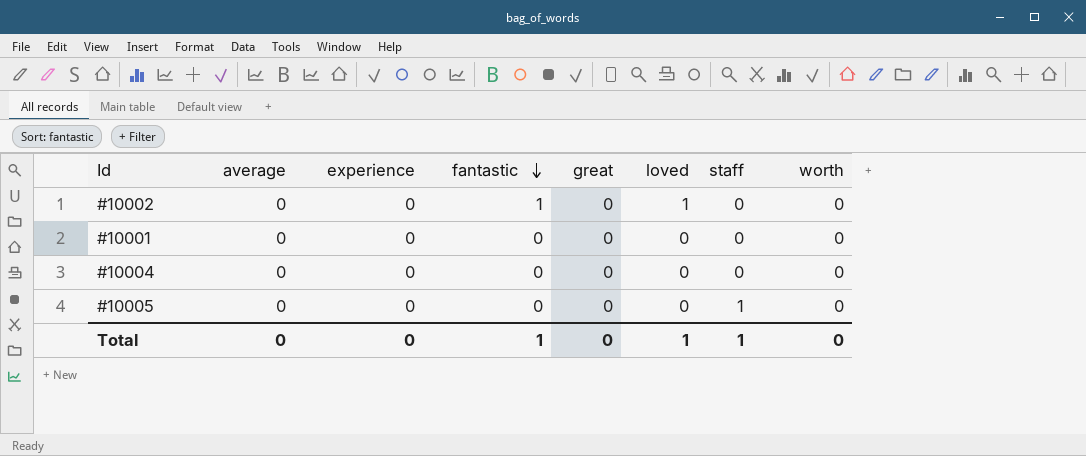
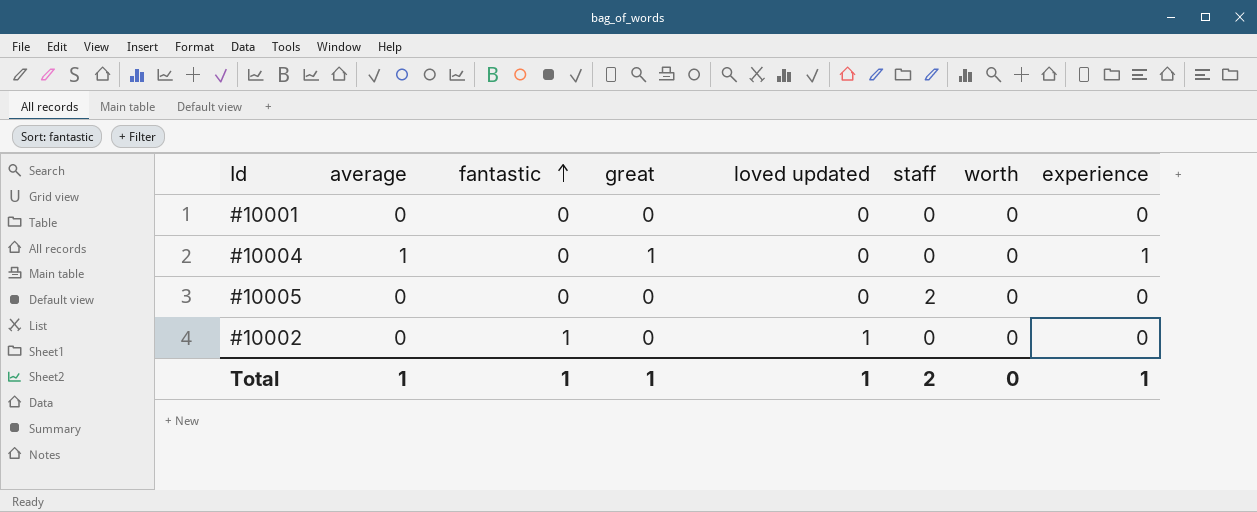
row order: fantastic descending -> fantastic ascending
column name: loved -> loved updated
column experience | position: 3 -> 8
#10004 | average: 0 -> 1
#10004 | great: 0 -> 1
#10004 | experience: 0 -> 1
#10005 | staff: 1 -> 2
Total | average: 0 -> 1
Total | great: 0 -> 1
Total | staff: 1 -> 2
Total | experience: 0 -> 1

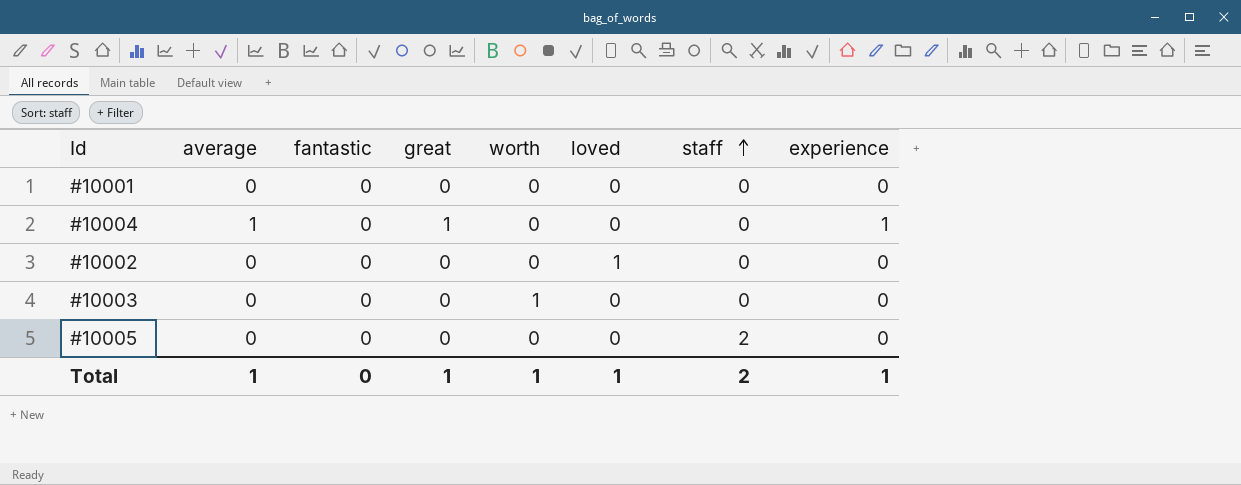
row order: fantastic ascending -> staff ascending
column worth | position: 7 -> 5
column name: loved updated -> loved
#10002 | fantastic: 1 -> 0
row #10003: none -> 0 | 0 | 0 | 1 | 0 | 0 | 0
Total | fantastic: 1 -> 0
Total | worth: 0 -> 1

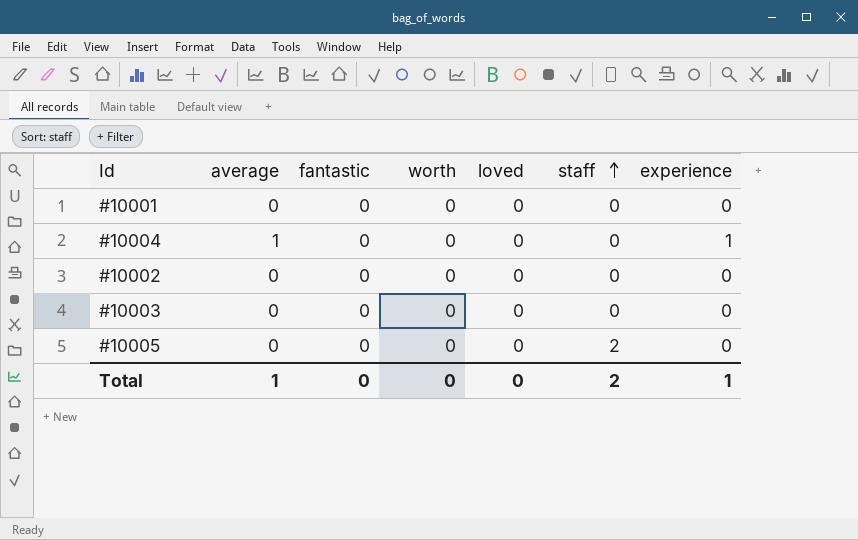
column great | position: 4 -> none
#10002 | loved: 1 -> 0
#10003 | worth: 1 -> 0
Total | worth: 1 -> 0
Total | loved: 1 -> 0

